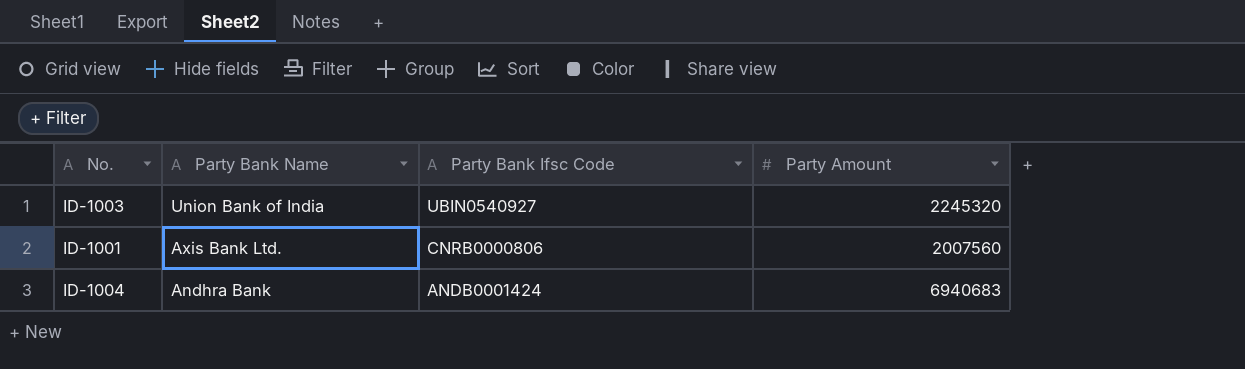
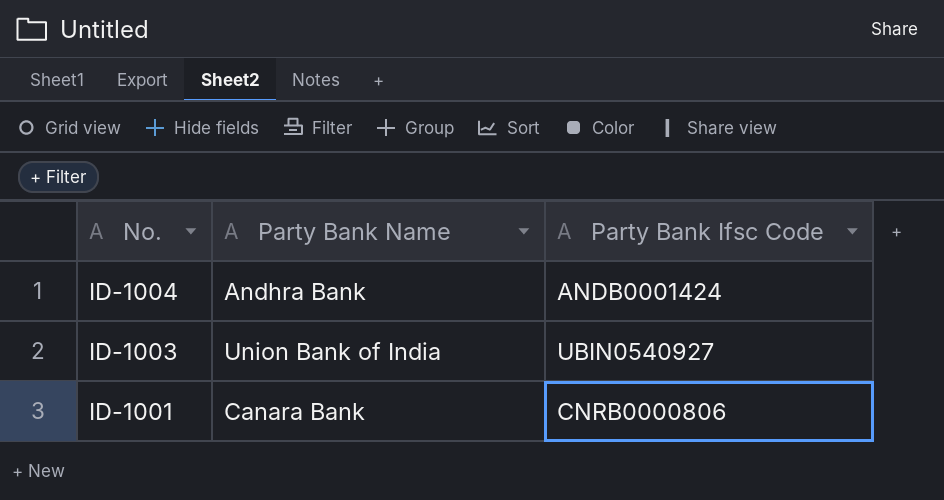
row order: Party Bank Name descending -> No. descending
column Party Amount | position: 4 -> none
ID-1001 | Party Bank Name: Axis Bank Ltd. -> Canara Bank

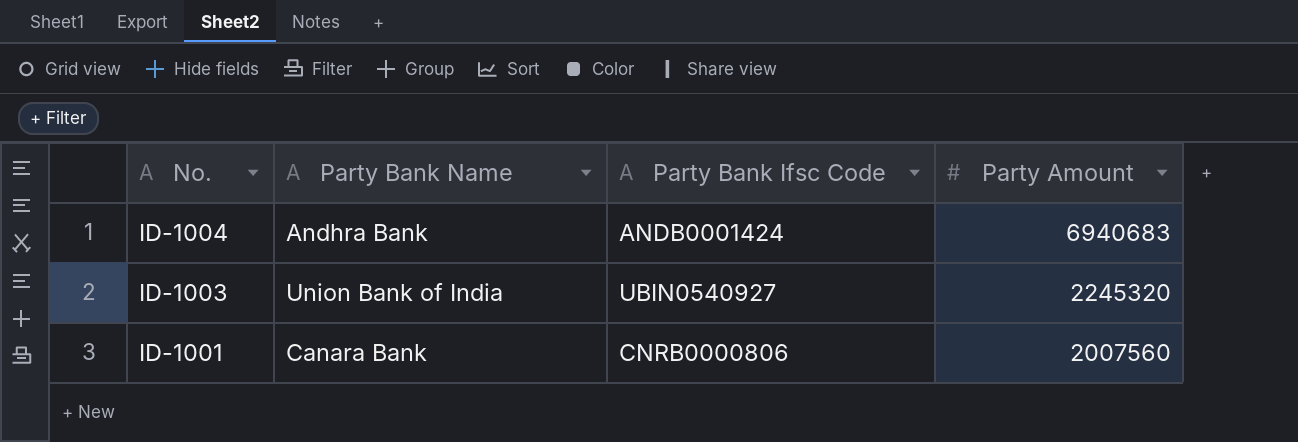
column Party Amount | position: none -> 4

